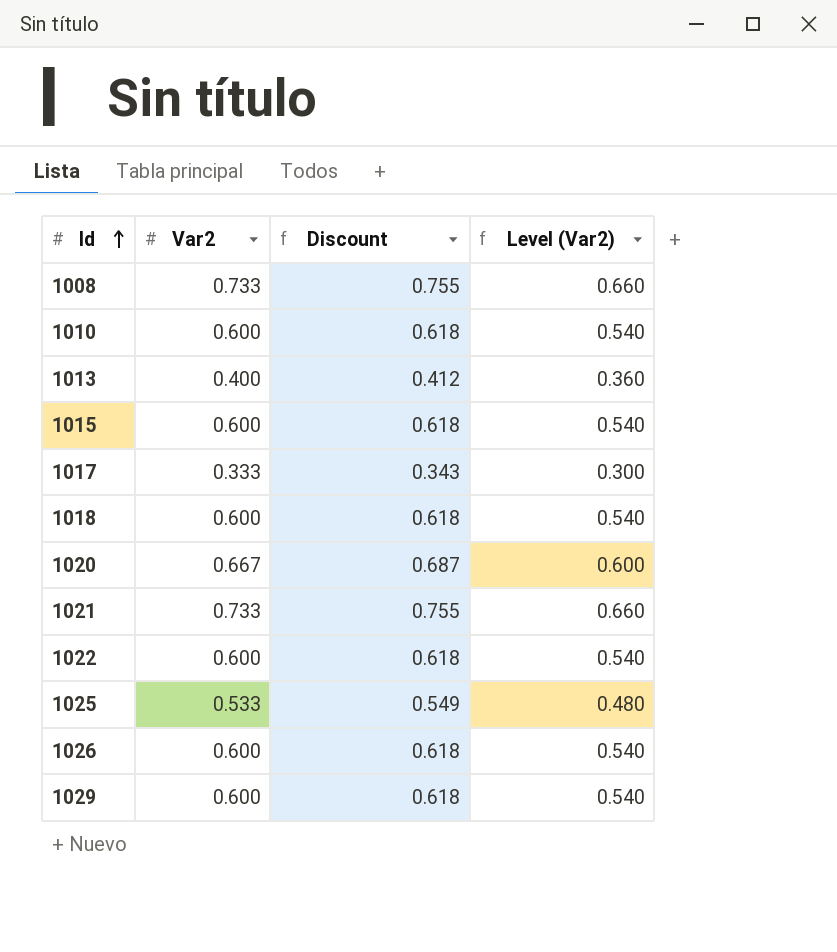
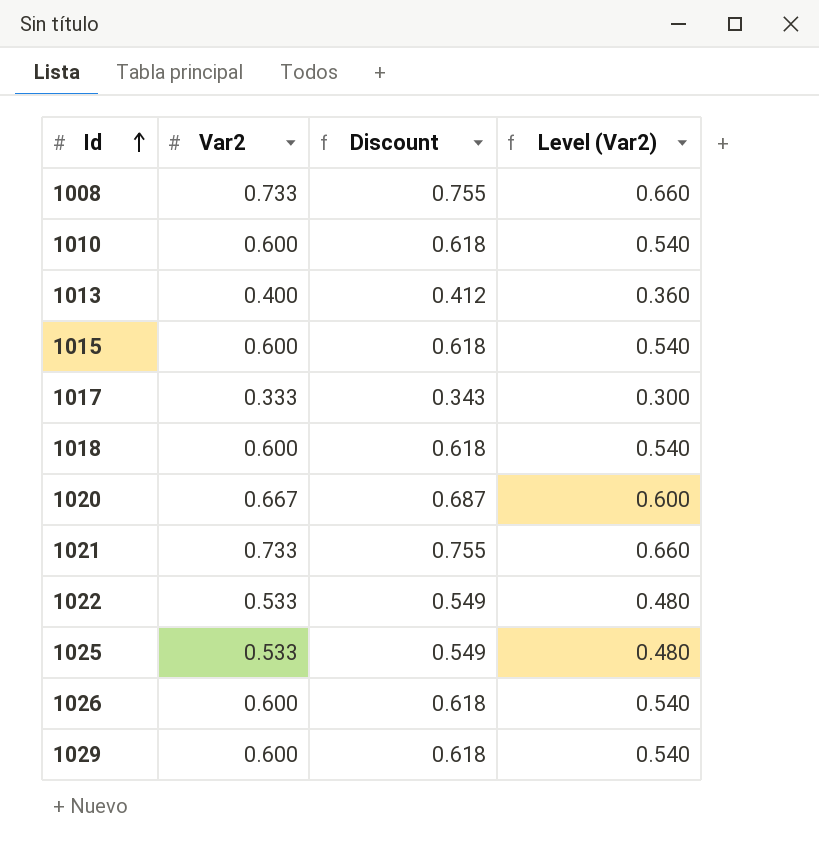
1022 | Var2: 0.600 -> 0.533
1022 | Discount: 0.618 -> 0.549
1022 | Level (Var2): 0.540 -> 0.480

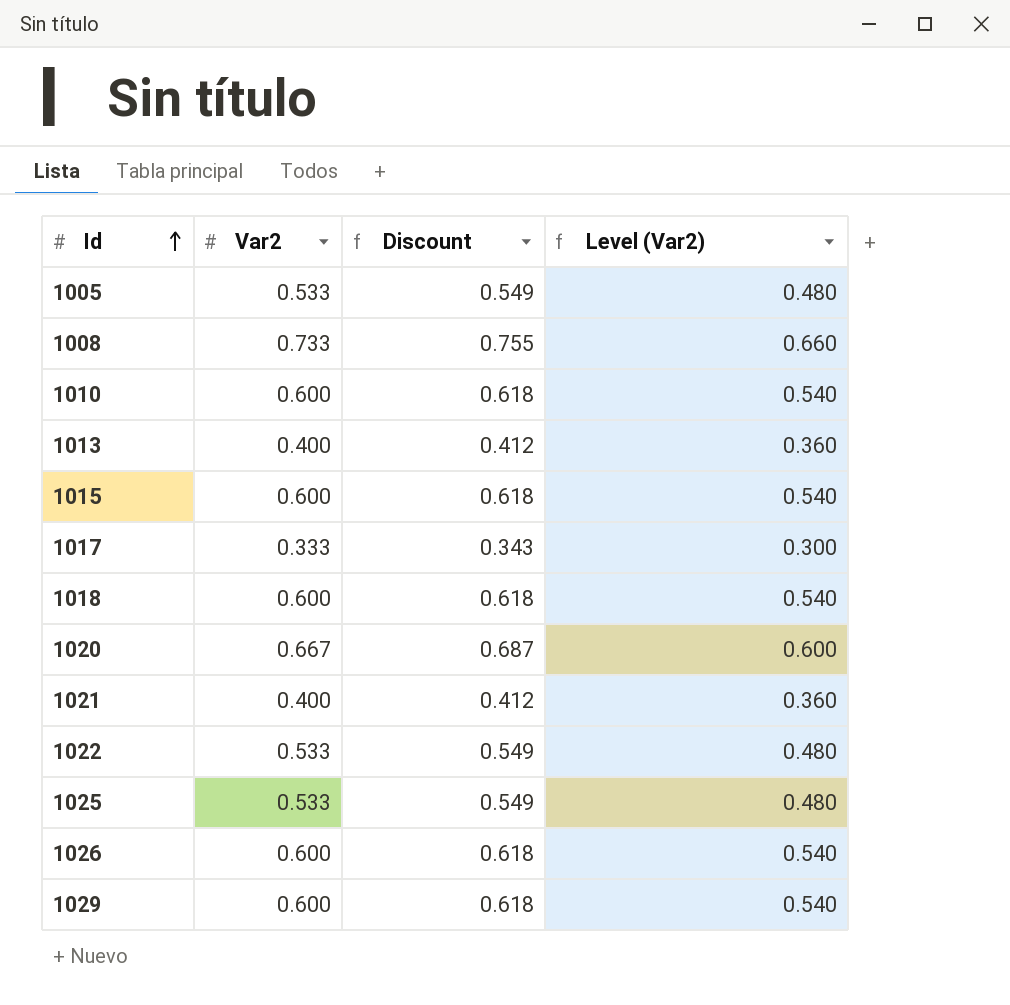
row 1005: none -> 0.533 | 0.549 | 0.480
1021 | Var2: 0.733 -> 0.400
1021 | Discount: 0.755 -> 0.412
1021 | Level (Var2): 0.660 -> 0.360

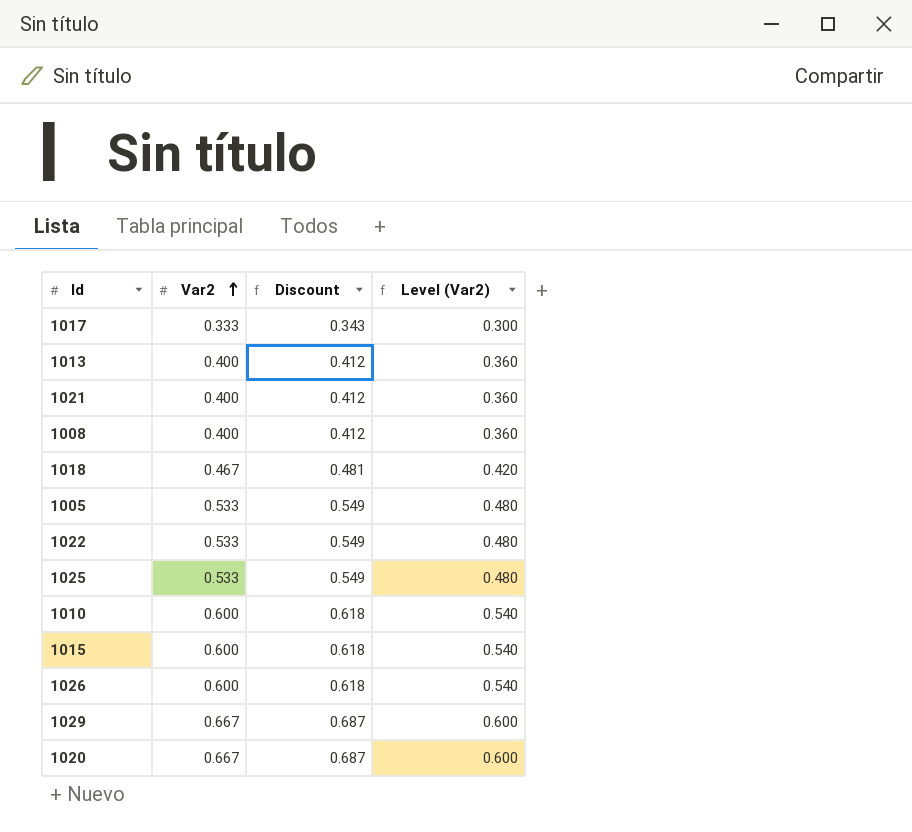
row order: Id ascending -> Var2 ascending
1008 | Var2: 0.733 -> 0.400
1008 | Discount: 0.755 -> 0.412
1008 | Level (Var2): 0.660 -> 0.360
1018 | Var2: 0.600 -> 0.467
1018 | Discount: 0.618 -> 0.481
1018 | Level (Var2): 0.540 -> 0.420
1029 | Var2: 0.600 -> 0.667
1029 | Discount: 0.618 -> 0.687
1029 | Level (Var2): 0.540 -> 0.600

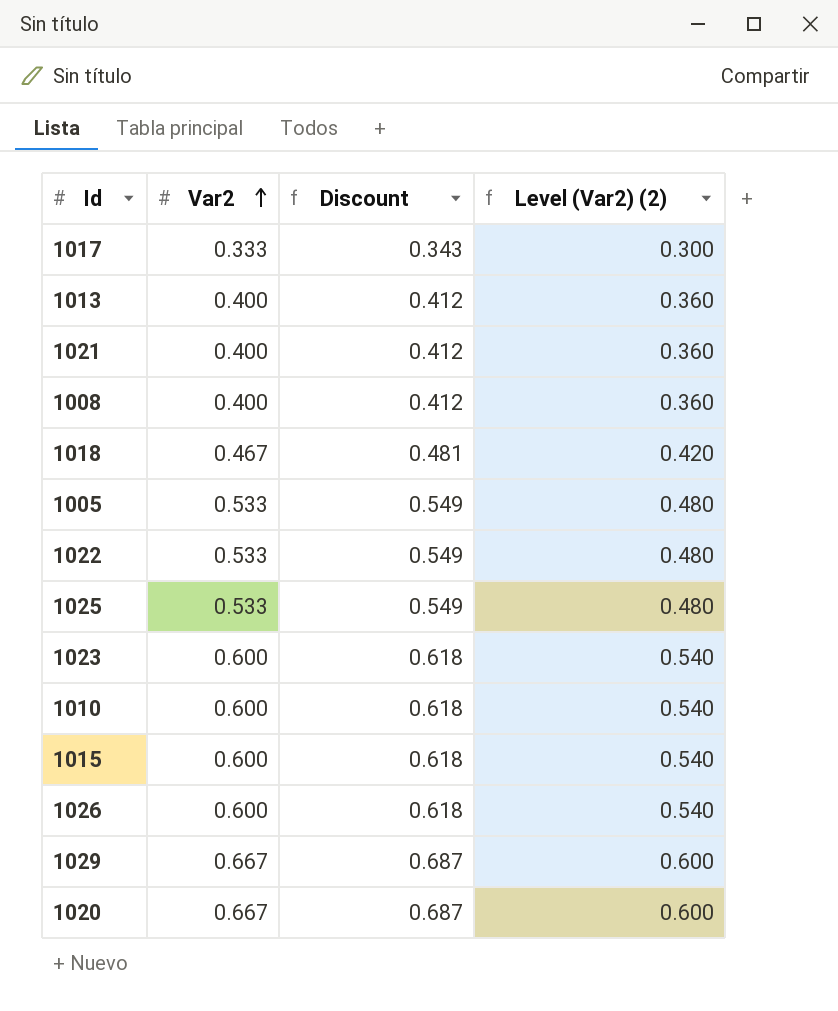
column name: Level (Var2) -> Level (Var2) (2)
row 1023: none -> 0.600 | 0.618 | 0.540

